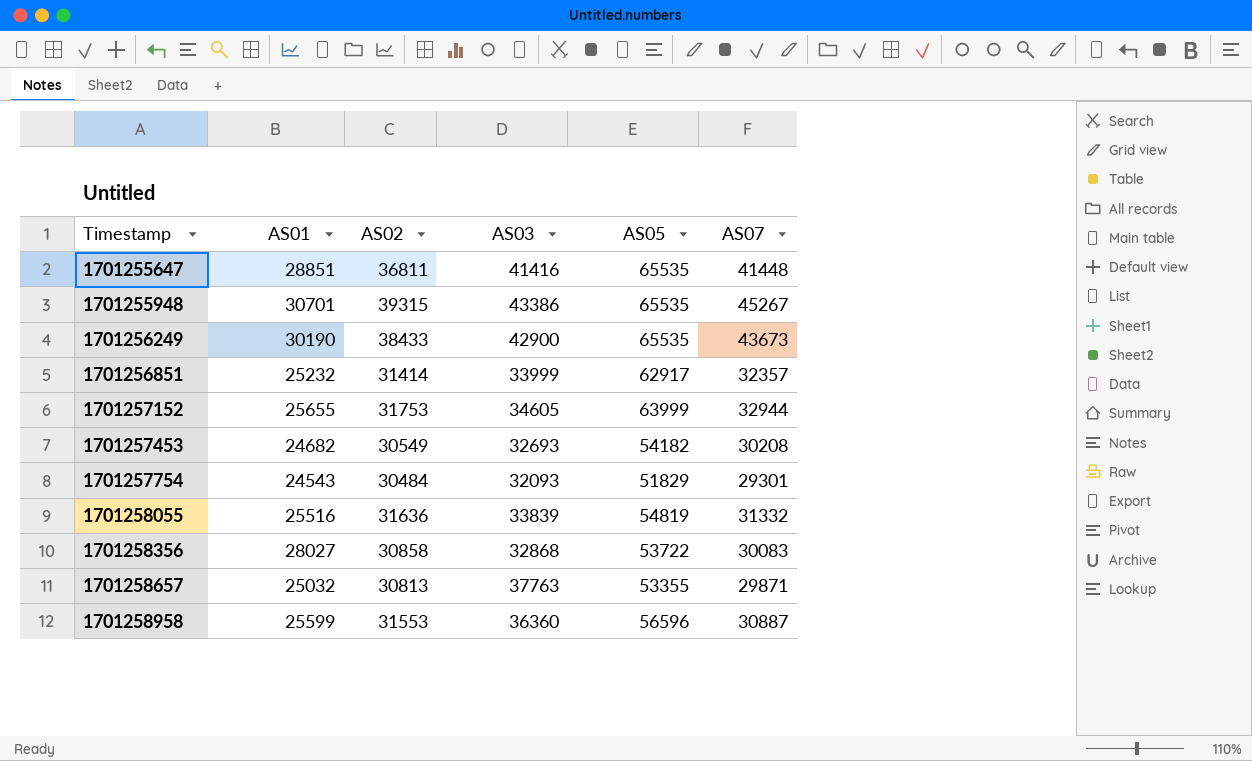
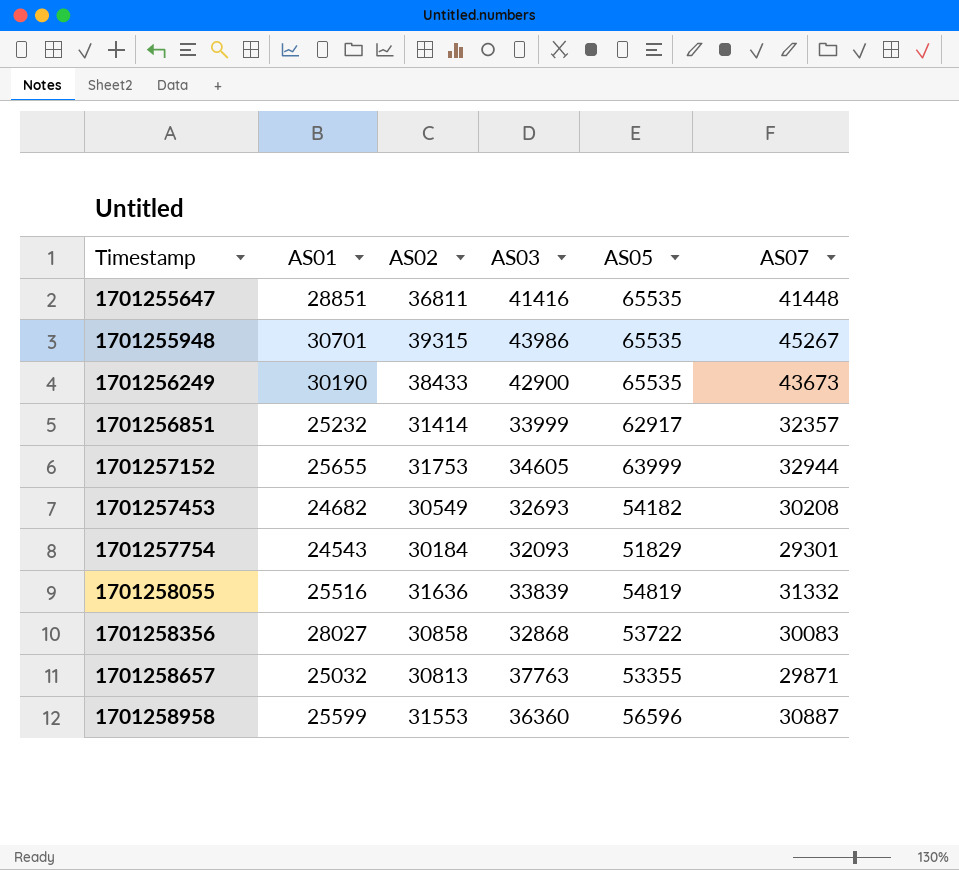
1701255948 | AS03: 43386 -> 43986
1701257754 | AS02: 30484 -> 30184

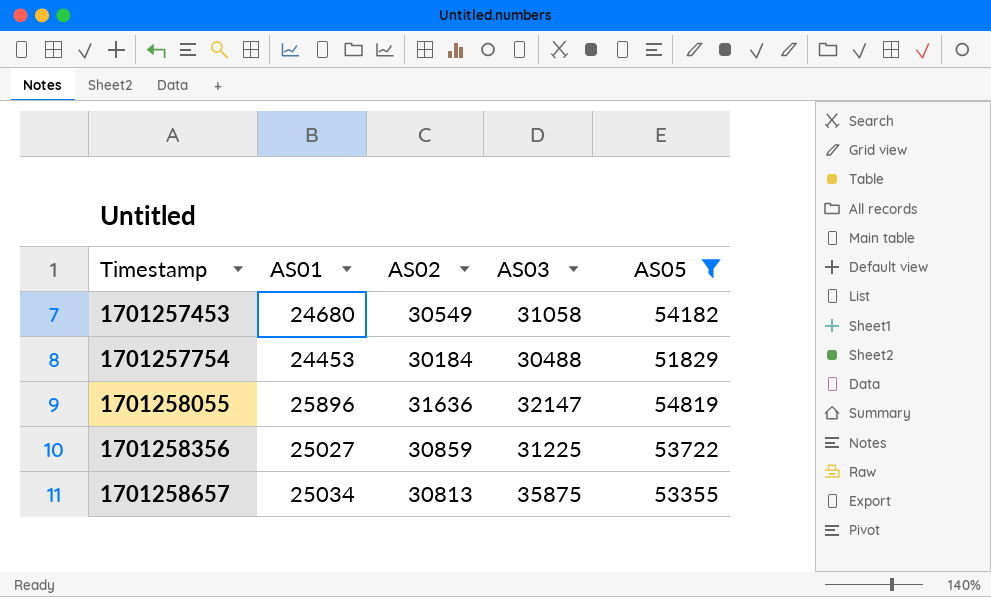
filter: none -> AS05 <= 54819
column AS07 | position: 6 -> none
1701257453 | AS01: 24682 -> 24680
1701257453 | AS03: 32693 -> 31058
1701257754 | AS01: 24543 -> 24453
1701257754 | AS03: 32093 -> 30488
1701258055 | AS01: 25516 -> 25896
1701258055 | AS03: 33839 -> 32147
1701258356 | AS01: 28027 -> 25027
1701258356 | AS02: 30858 -> 30859
1701258356 | AS03: 32868 -> 31225
1701258657 | AS01: 25032 -> 25034
1701258657 | AS03: 37763 -> 35875

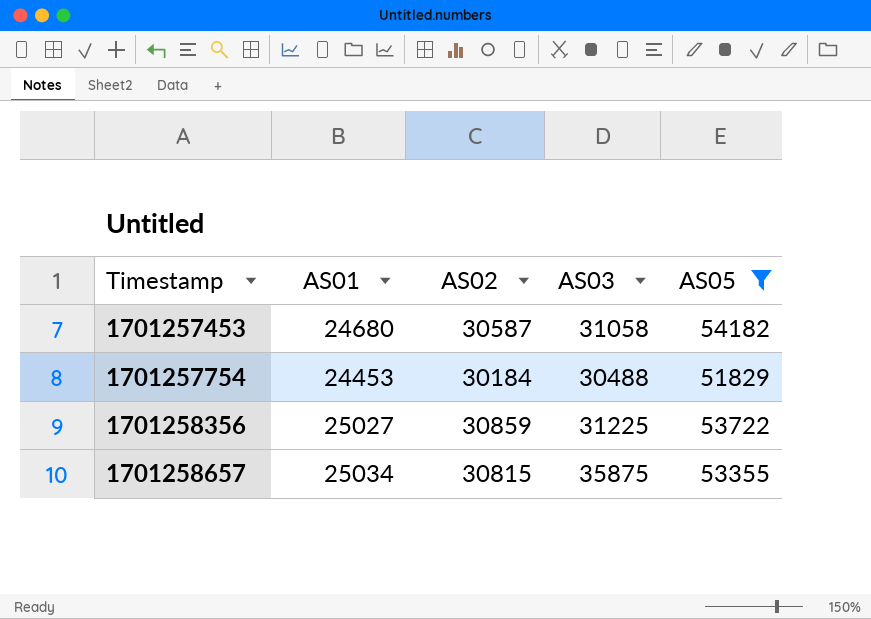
row 1701258055: 25896 | 31636 | 32147 | 54819 -> none
1701257453 | AS02: 30549 -> 30587
1701258657 | AS02: 30813 -> 30815

